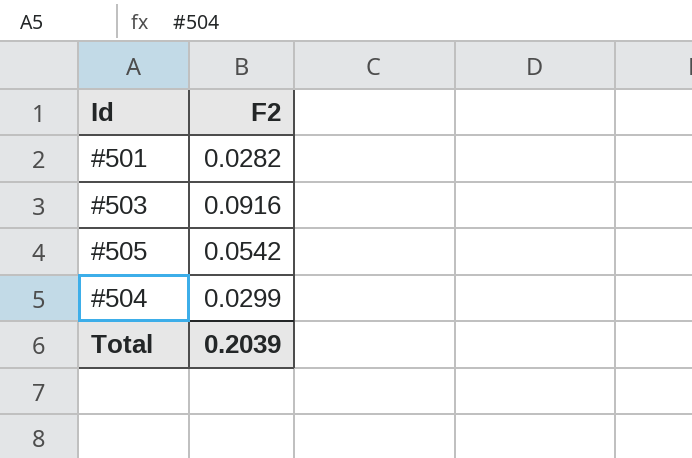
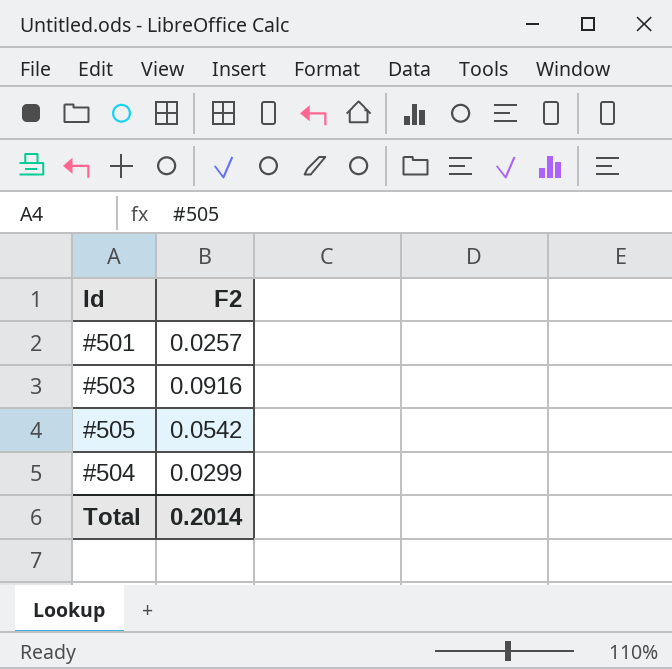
#501 | F2: 0.0282 -> 0.0257
Total | F2: 0.2039 -> 0.2014

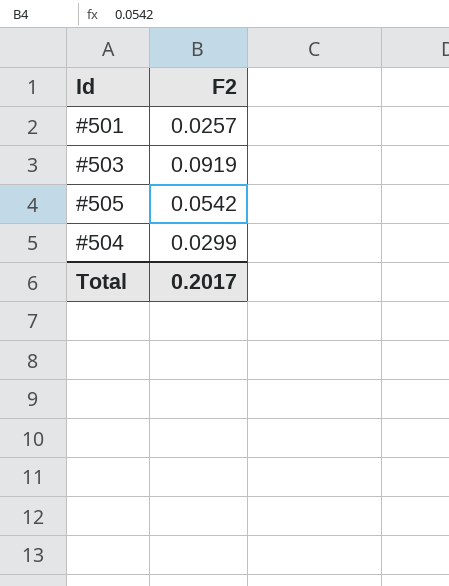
#503 | F2: 0.0916 -> 0.0919
Total | F2: 0.2014 -> 0.2017

